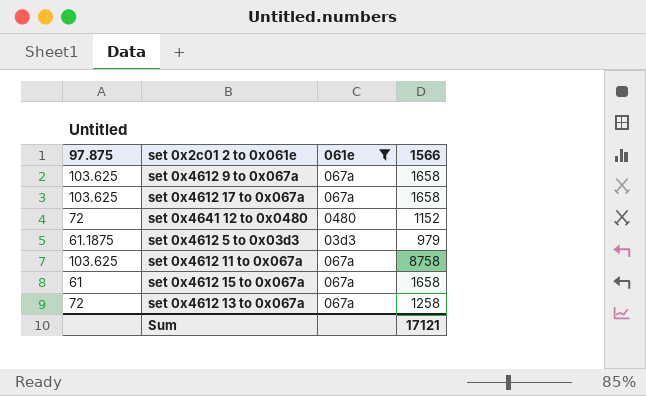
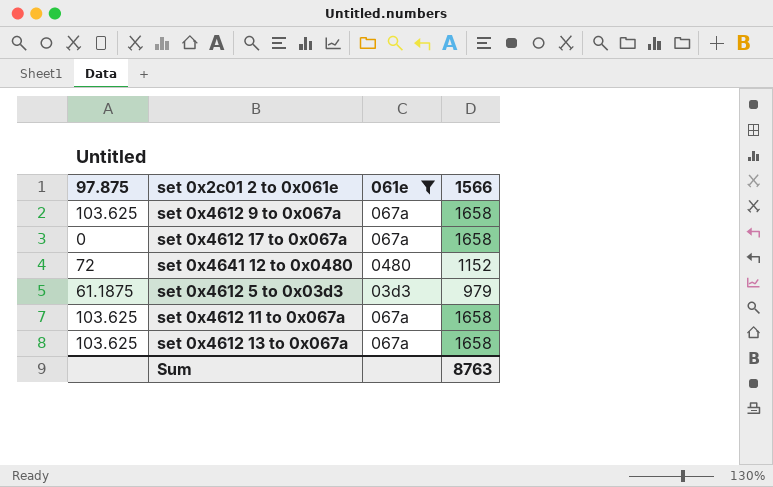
row set 0x4612 15 to 0x067a: 61 | 067a | 1658 -> none
set 0x4612 17 to 0x067a | 97.875: 103.625 -> 0
set 0x4612 11 to 0x067a | 1566: 8758 -> 1658
set 0x4612 13 to 0x067a | 97.875: 72 -> 103.625
set 0x4612 13 to 0x067a | 1566: 1258 -> 1658
Sum | 1566: 17121 -> 8763

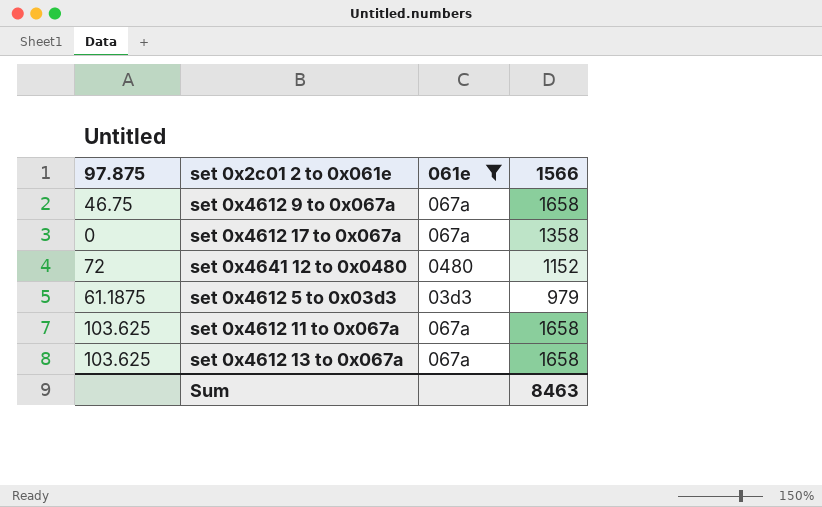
set 0x4612 9 to 0x067a | 97.875: 103.625 -> 46.75
set 0x4612 17 to 0x067a | 1566: 1658 -> 1358
Sum | 1566: 8763 -> 8463

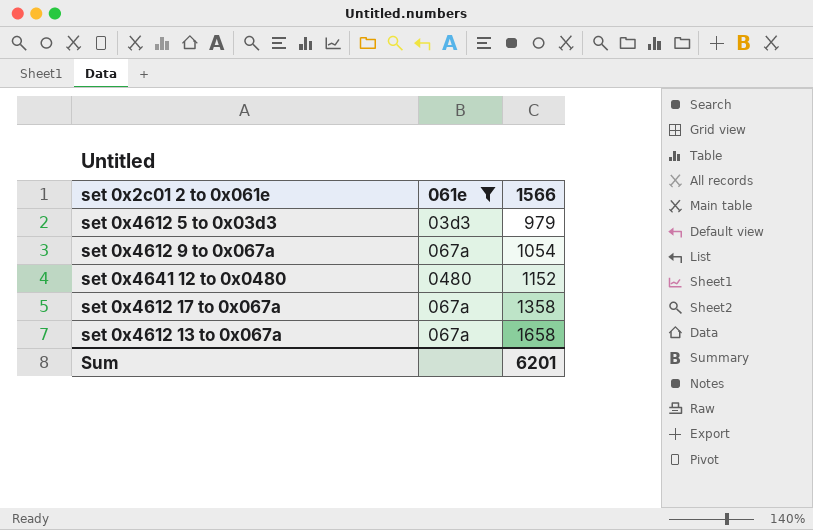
row order: none -> 1566 ascending
column 97.875 | position: 1 -> none
row set 0x4612 11 to 0x067a: 103.625 | 067a | 1658 -> none
set 0x4612 9 to 0x067a | 1566: 1658 -> 1054
Sum | 1566: 8463 -> 6201

